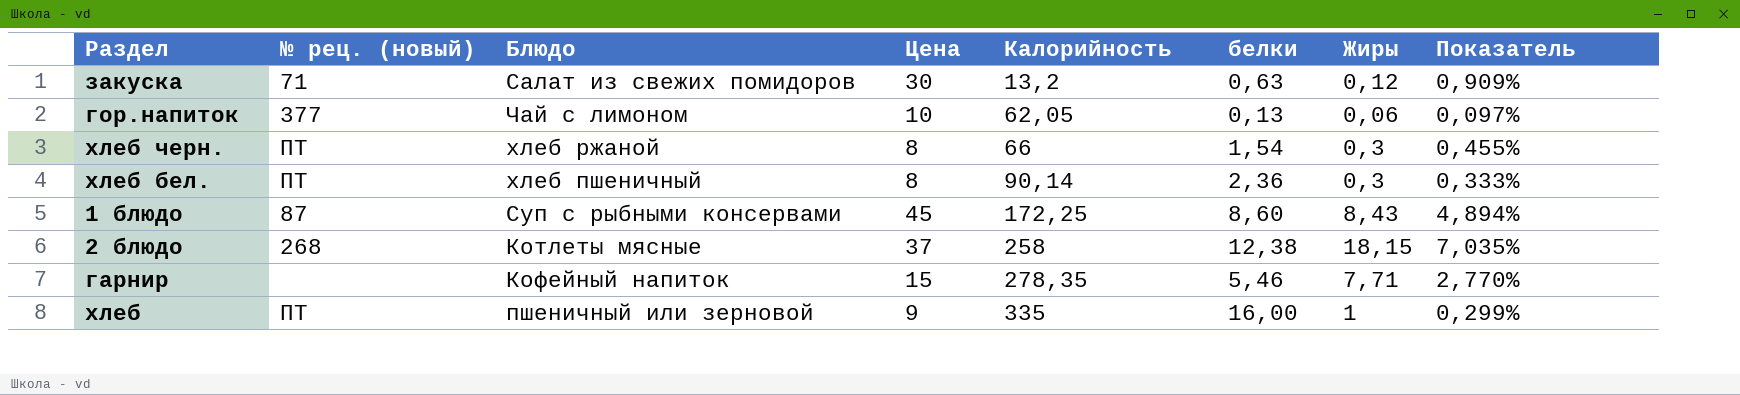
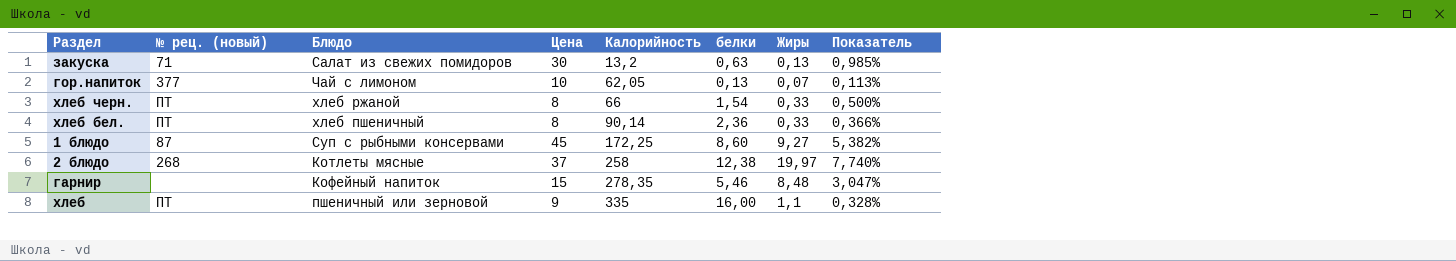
закуска | Жиры: 0,12 -> 0,13
закуска | Показатель: 0,909% -> 0,985%
гор.напиток | Жиры: 0,06 -> 0,07
гор.напиток | Показатель: 0,097% -> 0,113%
хлеб черн. | Жиры: 0,3 -> 0,33
хлеб черн. | Показатель: 0,455% -> 0,500%
хлеб бел. | Жиры: 0,3 -> 0,33
хлеб бел. | Показатель: 0,333% -> 0,366%
1 блюдо | Жиры: 8,43 -> 9,27
1 блюдо | Показатель: 4,894% -> 5,382%
2 блюдо | Жиры: 18,15 -> 19,97
2 блюдо | Показатель: 7,035% -> 7,740%
гарнир | Жиры: 7,71 -> 8,48
гарнир | Показатель: 2,770% -> 3,047%
хлеб | Жиры: 1 -> 1,1
хлеб | Показатель: 0,299% -> 0,328%

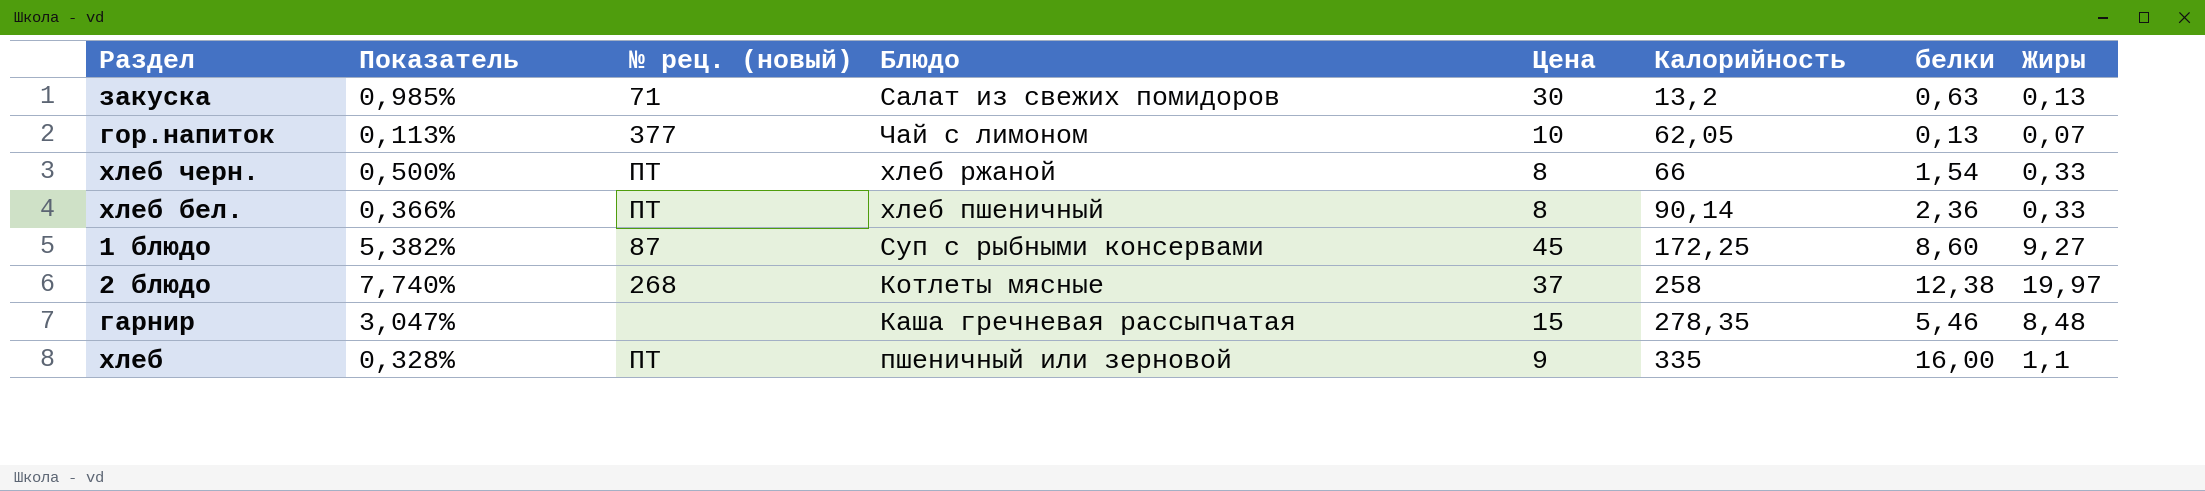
column Показатель | position: 8 -> 2
гарнир | Блюдо: Кофейный напиток -> Каша гречневая рассыпчатая

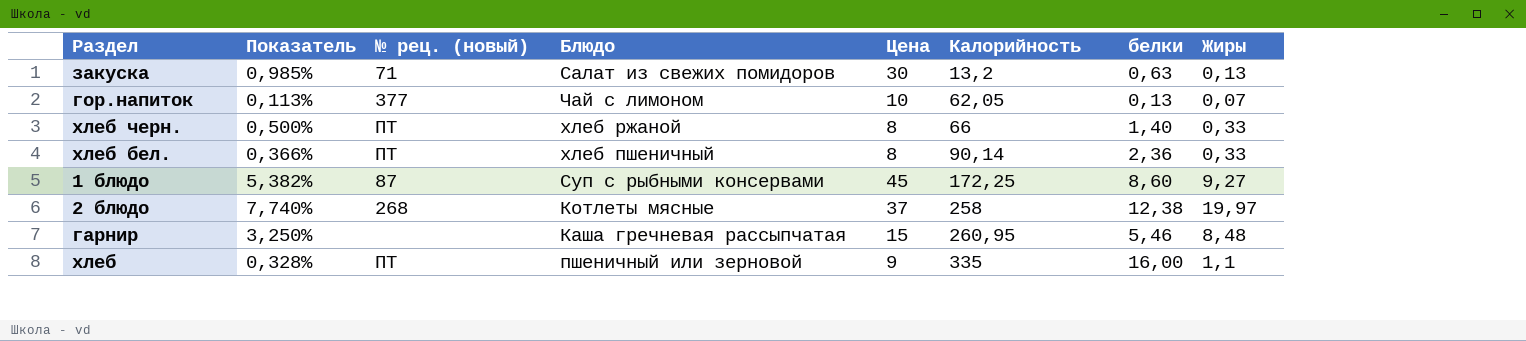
хлеб черн. | белки: 1,54 -> 1,40
гарнир | Показатель: 3,047% -> 3,250%
гарнир | Калорийность: 278,35 -> 260,95

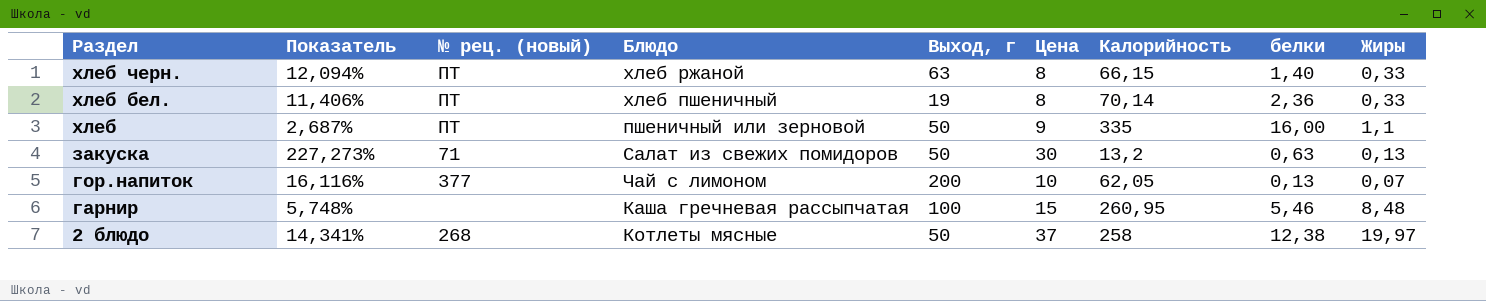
row order: Калорийность ascending -> Раздел descending
column Показатель | formula: [Жиры] / [Калорийность] -> [Цена] / [Калорийность]
column Выход, г | position: none -> 5
row 1 блюдо: 5,382% | 87 | Суп с рыбными консервами | 45 | 172,25 | 8,60 | 9,27 -> none
хлеб черн. | Калорийность: 66 -> 66,15
хлеб бел. | Калорийность: 90,14 -> 70,14

